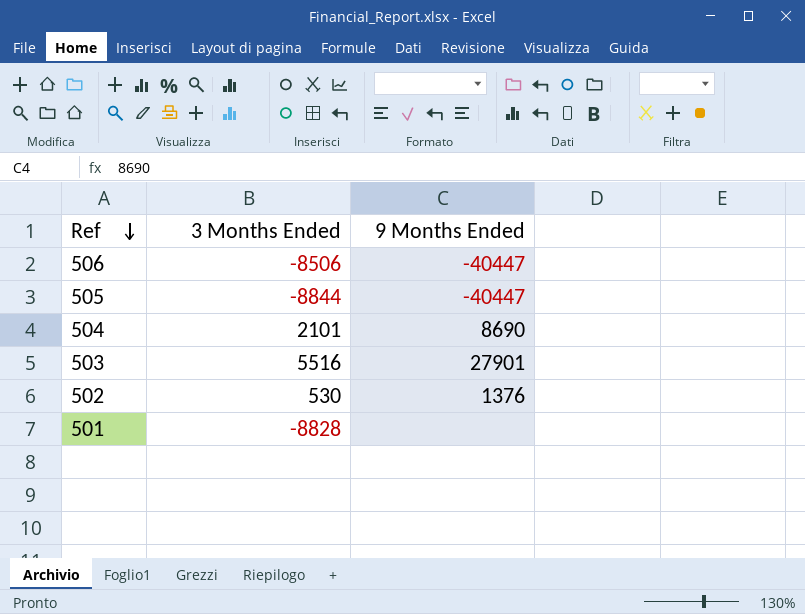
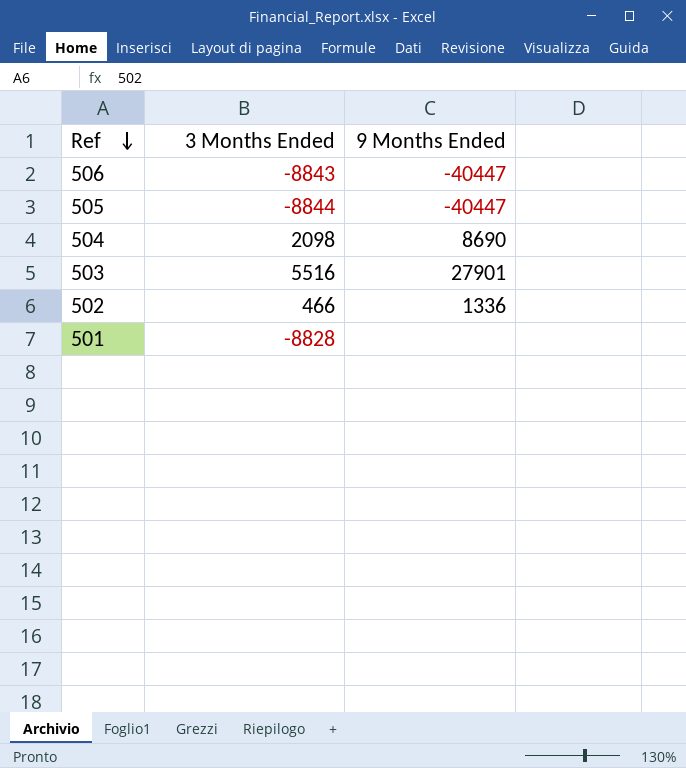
506 | 3 Months Ended: -8506 -> -8843
504 | 3 Months Ended: 2101 -> 2098
502 | 3 Months Ended: 530 -> 466
502 | 9 Months Ended: 1376 -> 1336

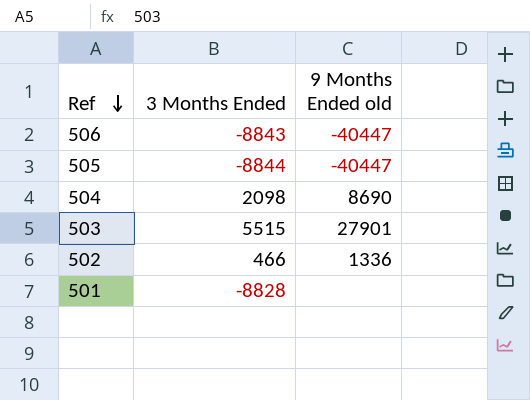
column name: 9 Months Ended -> 9 Months Ended old
503 | 3 Months Ended: 5516 -> 5515

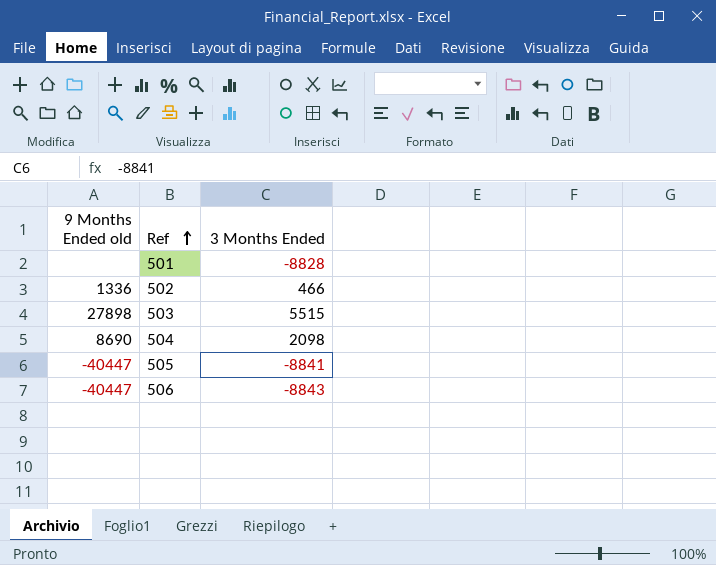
row order: Ref descending -> Ref ascending
column 9 Months Ended old | position: 3 -> 1
503 | 9 Months Ended old: 27901 -> 27898
505 | 3 Months Ended: -8844 -> -8841

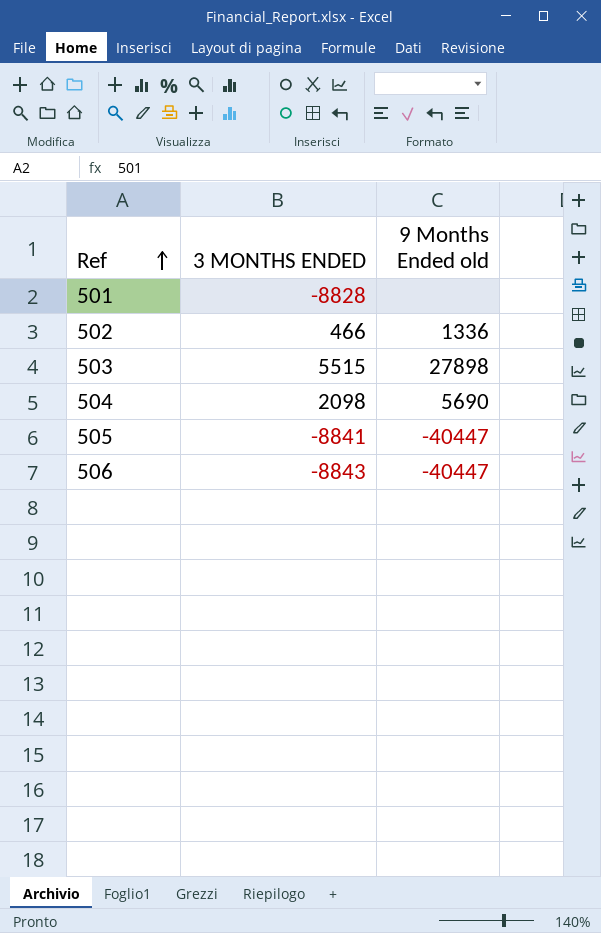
column name: 3 Months Ended -> 3 MONTHS ENDED
column 9 Months Ended old | position: 1 -> 3
504 | 9 Months Ended old: 8690 -> 5690

